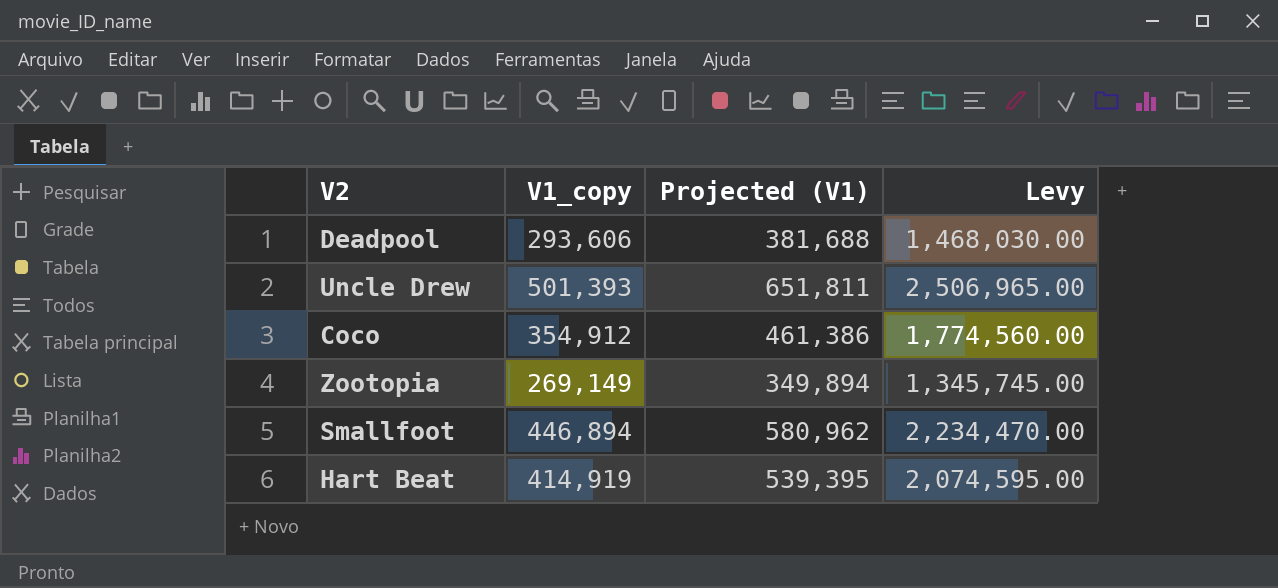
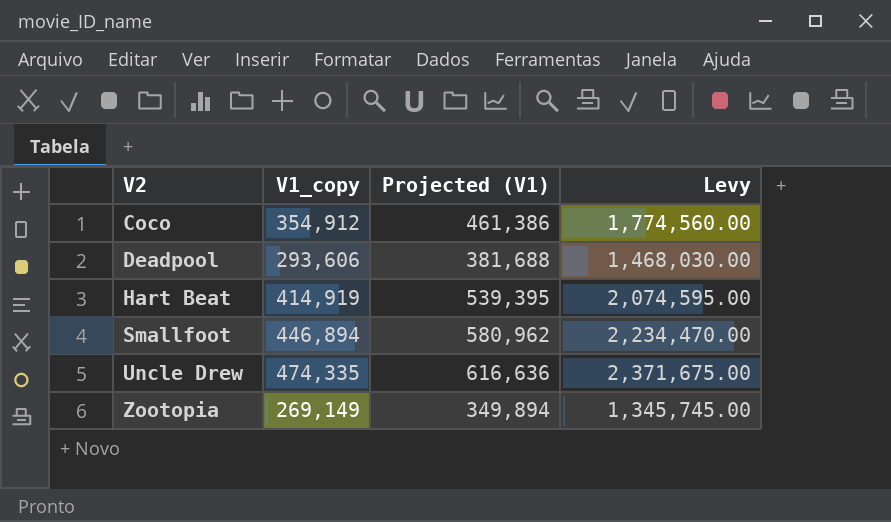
row order: none -> V2 ascending
Uncle Drew | V1_copy: 501,393 -> 474,335
Uncle Drew | Projected (V1): 651,811 -> 616,636
Uncle Drew | Levy: 2,506,965.00 -> 2,371,675.00

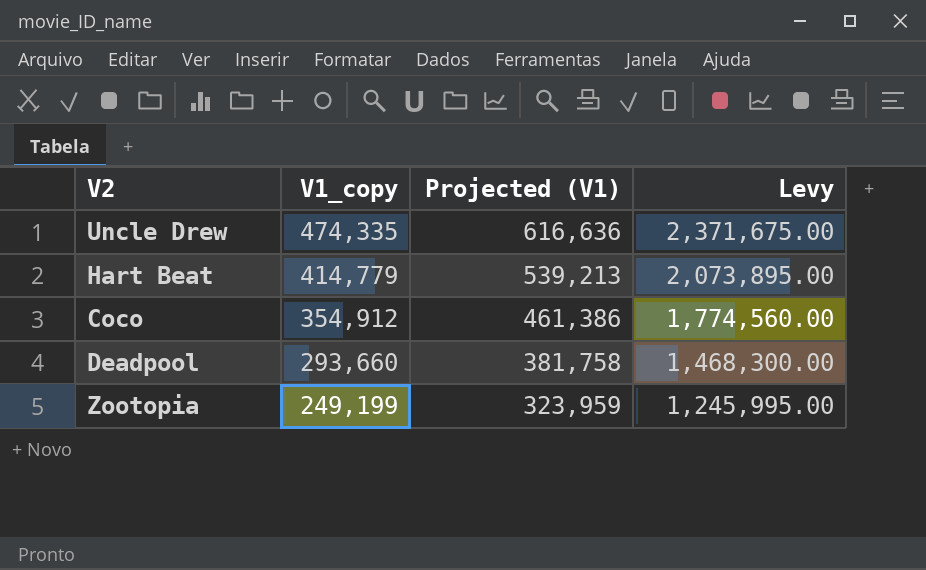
row order: V2 ascending -> V1_copy descending
row Smallfoot: 446,894 | 580,962 | 2,234,470.00 -> none
Hart Beat | V1_copy: 414,919 -> 414,779
Hart Beat | Projected (V1): 539,395 -> 539,213
Hart Beat | Levy: 2,074,595.00 -> 2,073,895.00
Deadpool | V1_copy: 293,606 -> 293,660
Deadpool | Projected (V1): 381,688 -> 381,758
Deadpool | Levy: 1,468,030.00 -> 1,468,300.00
Zootopia | V1_copy: 269,149 -> 249,199
Zootopia | Projected (V1): 349,894 -> 323,959
Zootopia | Levy: 1,345,745.00 -> 1,245,995.00

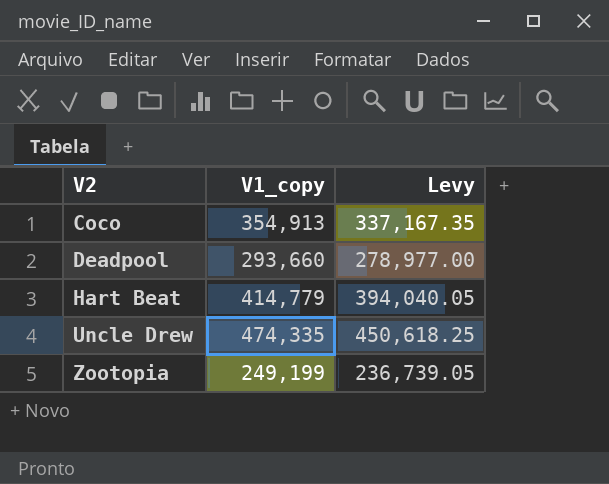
row order: V1_copy descending -> V2 ascending
column Projected (V1) | formula: [V1_copy] * 1.3 -> none
column Levy | formula: [V1_copy] * 5 -> [V1_copy] * 0.95
Coco | V1_copy: 354,912 -> 354,913

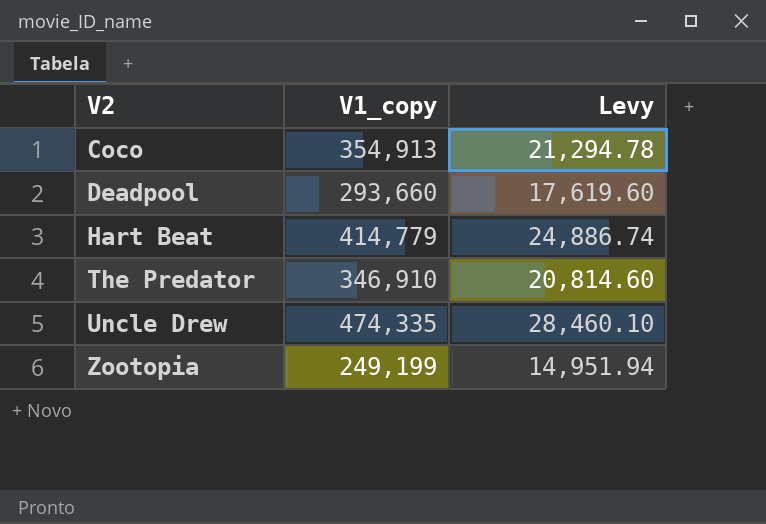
column Levy | formula: [V1_copy] * 0.95 -> [V1_copy] * 0.06
row The Predator: none -> 346,910 | 20,814.60

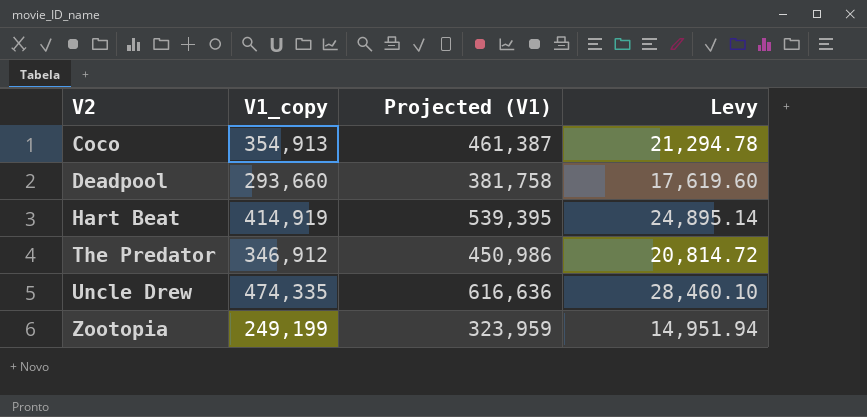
column Projected (V1) | formula: none -> [V1_copy] * 1.3
Hart Beat | V1_copy: 414,779 -> 414,919
Hart Beat | Levy: 24,886.74 -> 24,895.14
The Predator | V1_copy: 346,910 -> 346,912
The Predator | Levy: 20,814.60 -> 20,814.72

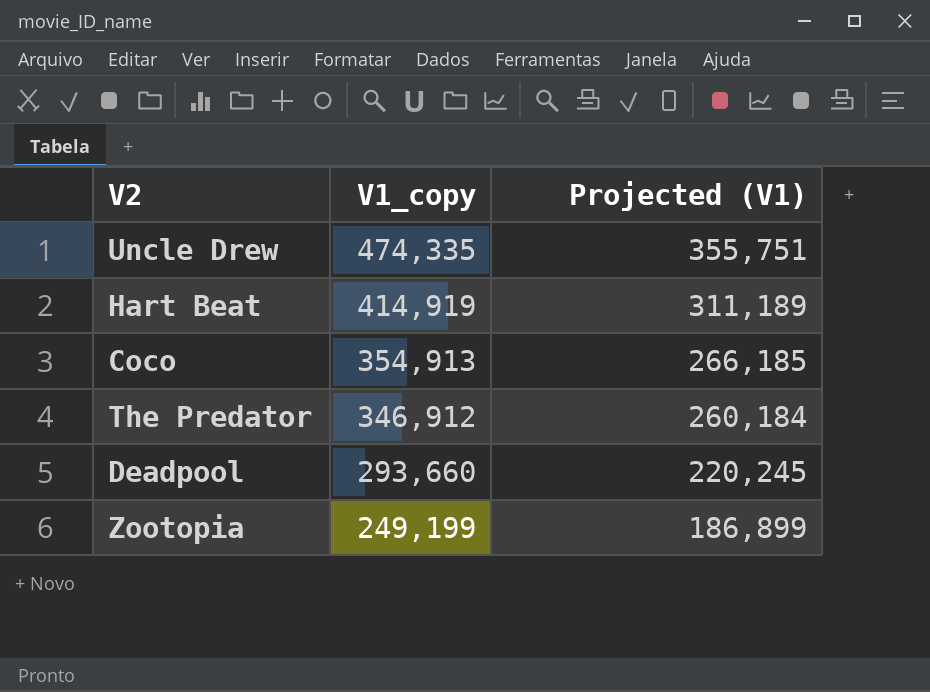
row order: V2 ascending -> V1_copy descending
column Levy | formula: [V1_copy] * 0.06 -> none
column Projected (V1) | formula: [V1_copy] * 1.3 -> [V1_copy] * 0.75

